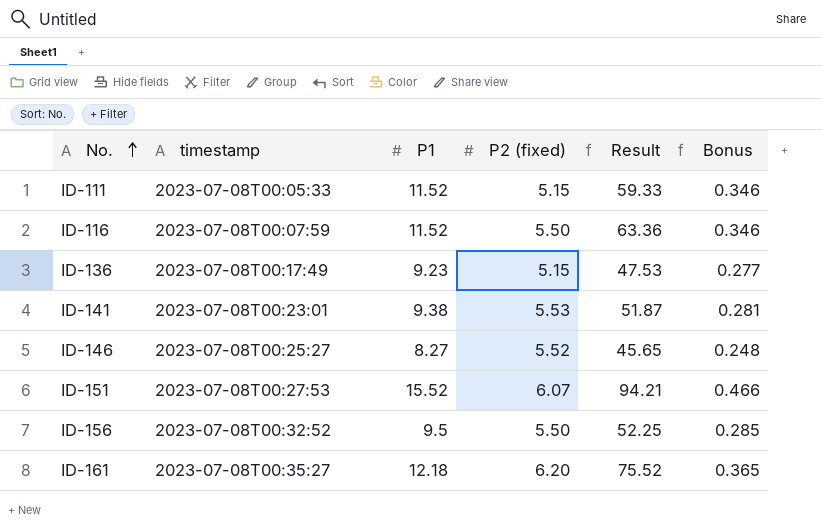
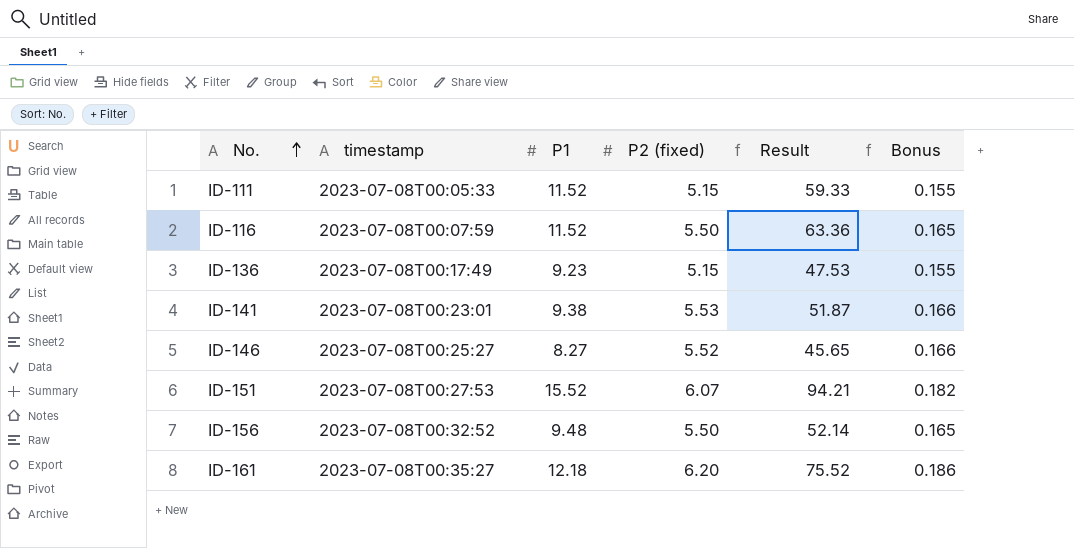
column Bonus | formula: [P1] * 0.03 -> [P2 (fixed)] * 0.03
ID-156 | P1: 9.5 -> 9.48
ID-156 | Result: 52.25 -> 52.14

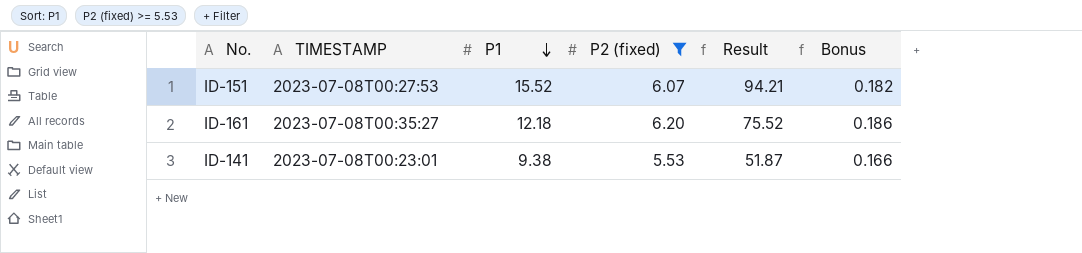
filter: none -> P2 (fixed) >= 5.53
row order: No. ascending -> P1 descending
column name: timestamp -> TIMESTAMP

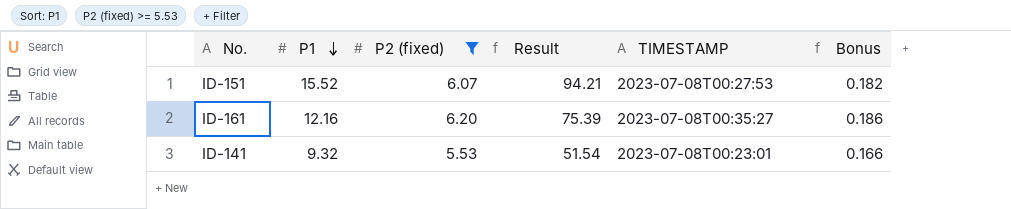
column TIMESTAMP | position: 2 -> 5
ID-161 | P1: 12.18 -> 12.16
ID-161 | Result: 75.52 -> 75.39
ID-141 | P1: 9.38 -> 9.32
ID-141 | Result: 51.87 -> 51.54

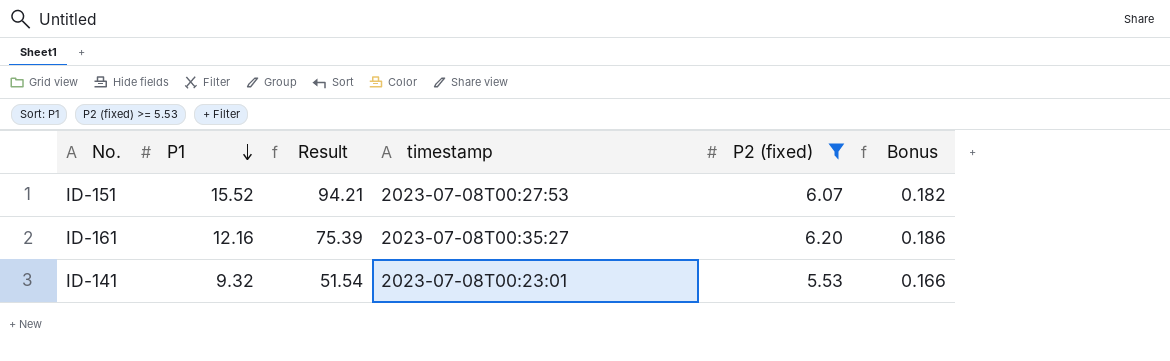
column name: TIMESTAMP -> timestamp
column P2 (fixed) | position: 3 -> 5

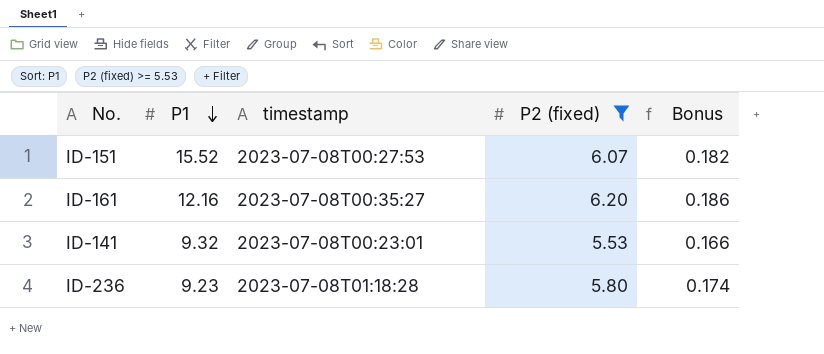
column Result | formula: [P1] * [P2 (fixed)] -> none
row ID-236: none -> 9.23 | 2023-07-08T01:18:28 | 5.80 | 0.174

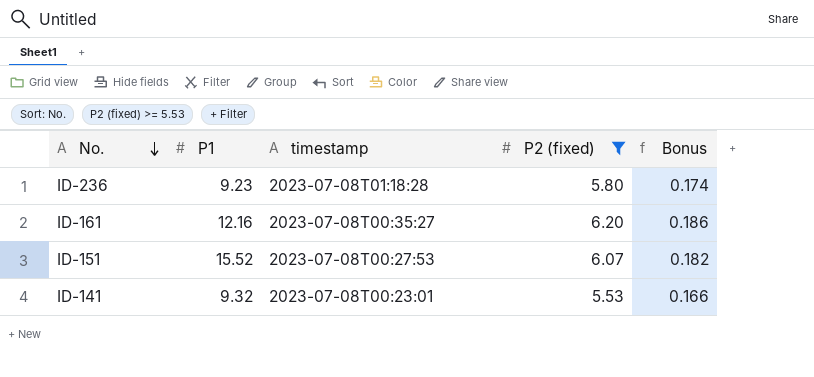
row order: P1 descending -> No. descending

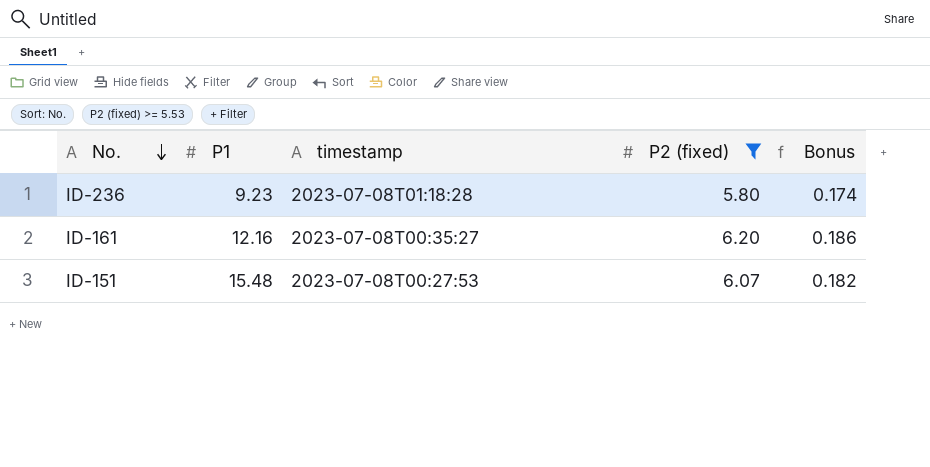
row ID-141: 9.32 | 2023-07-08T00:23:01 | 5.53 | 0.166 -> none
ID-151 | P1: 15.52 -> 15.48

